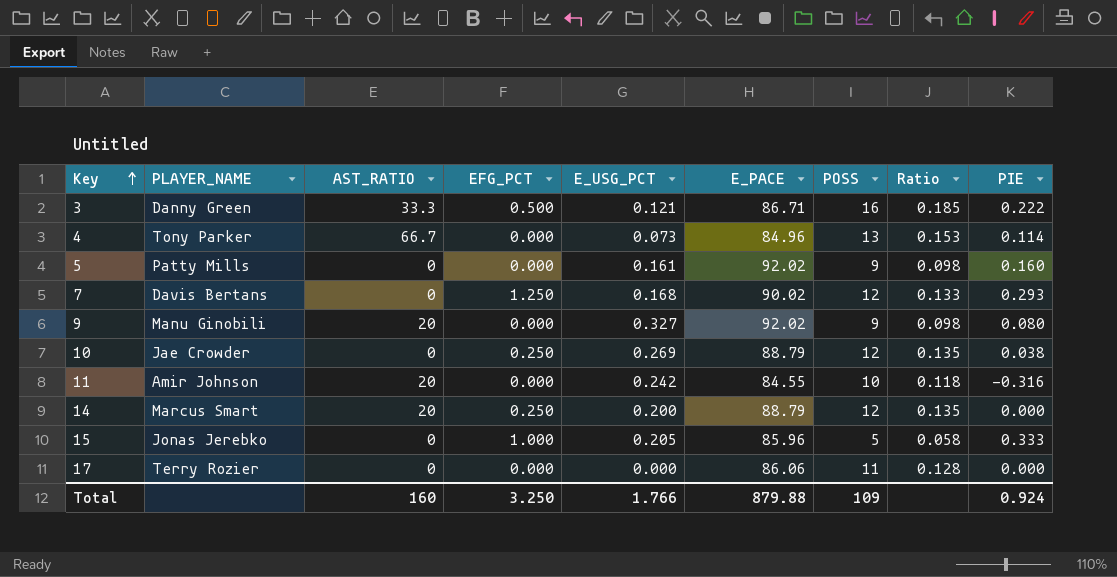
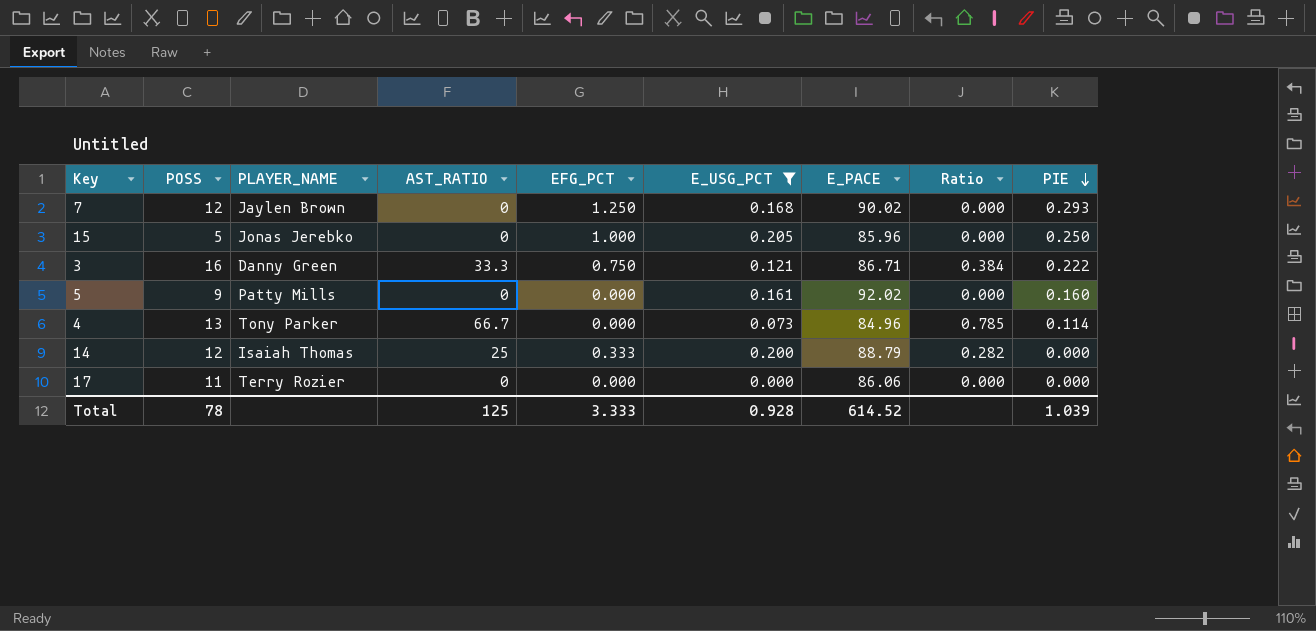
filter: none -> E_USG_PCT <= 0.205
row order: Key ascending -> PIE descending
column POSS | position: 7 -> 2
column Ratio | formula: [POSS] / [E_PACE] -> [AST_RATIO] / [E_PACE]
7 | PLAYER_NAME: Davis Bertans -> Jaylen Brown
15 | PIE: 0.333 -> 0.250
3 | EFG_PCT: 0.500 -> 0.750
14 | PLAYER_NAME: Marcus Smart -> Isaiah Thomas
14 | AST_RATIO: 20 -> 25
14 | EFG_PCT: 0.250 -> 0.333
Total | POSS: 109 -> 78
Total | AST_RATIO: 160 -> 125
Total | EFG_PCT: 3.250 -> 3.333
Total | E_USG_PCT: 1.766 -> 0.928
Total | E_PACE: 879.88 -> 614.52
Total | PIE: 0.924 -> 1.039

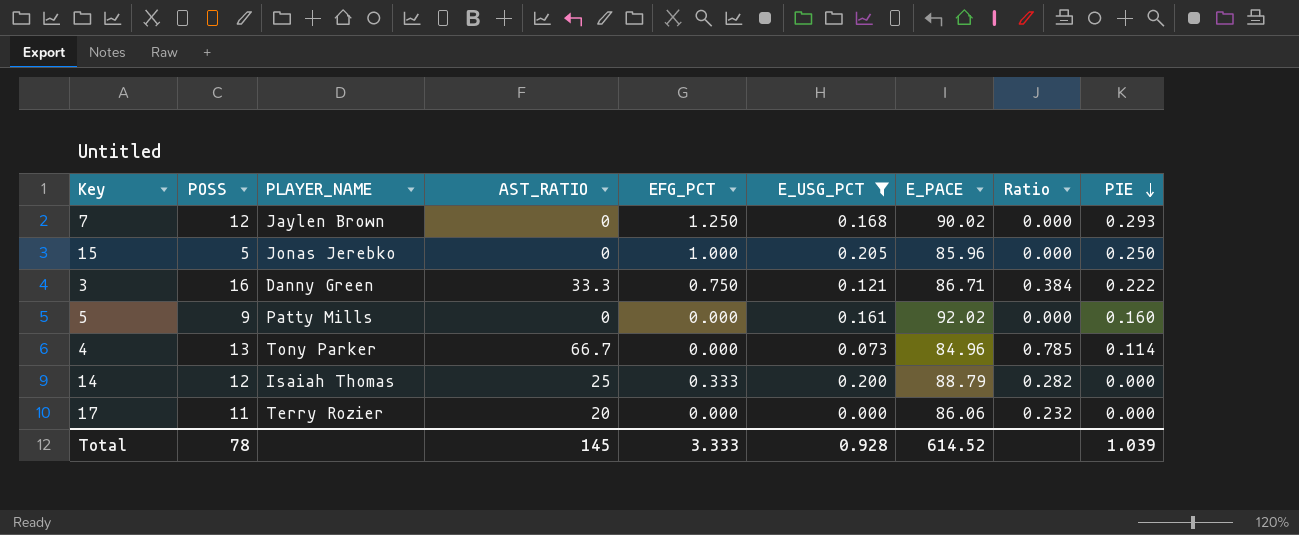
17 | AST_RATIO: 0 -> 20
17 | Ratio: 0.000 -> 0.232
Total | AST_RATIO: 125 -> 145

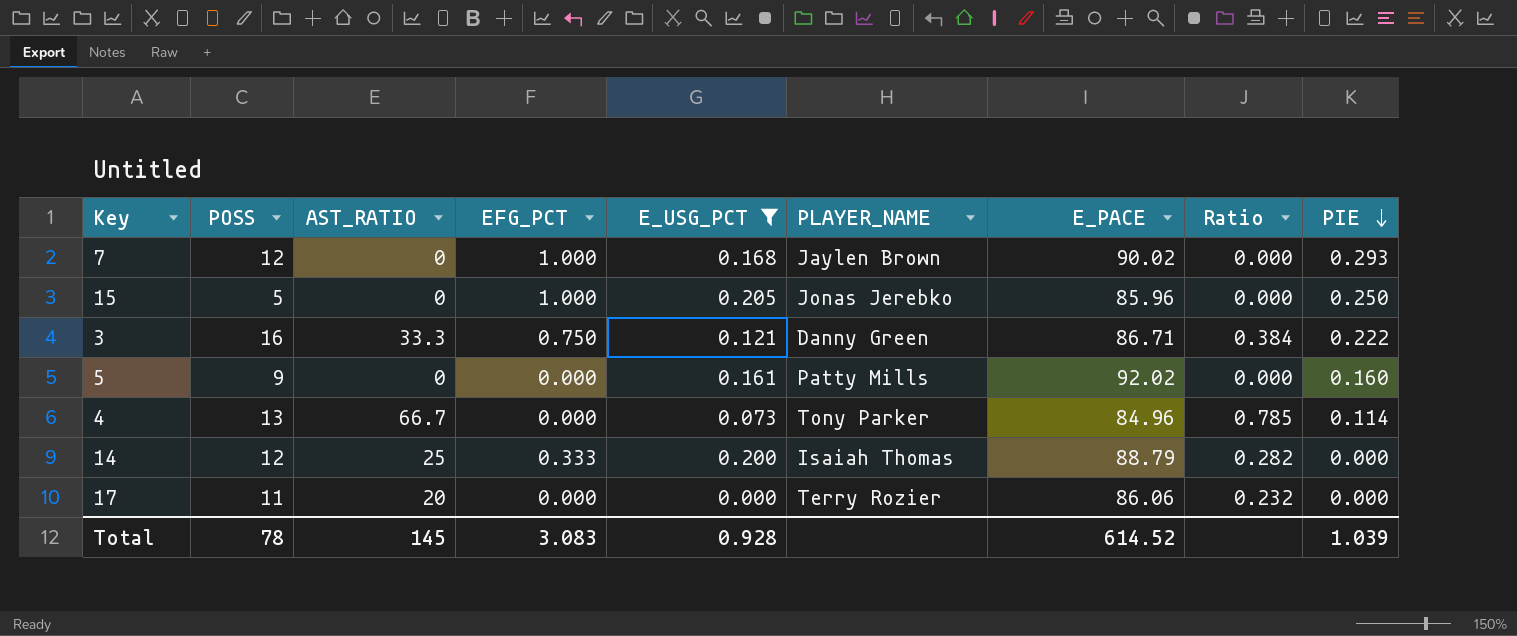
column PLAYER_NAME | position: 3 -> 6
7 | EFG_PCT: 1.250 -> 1.000
Total | EFG_PCT: 3.333 -> 3.083

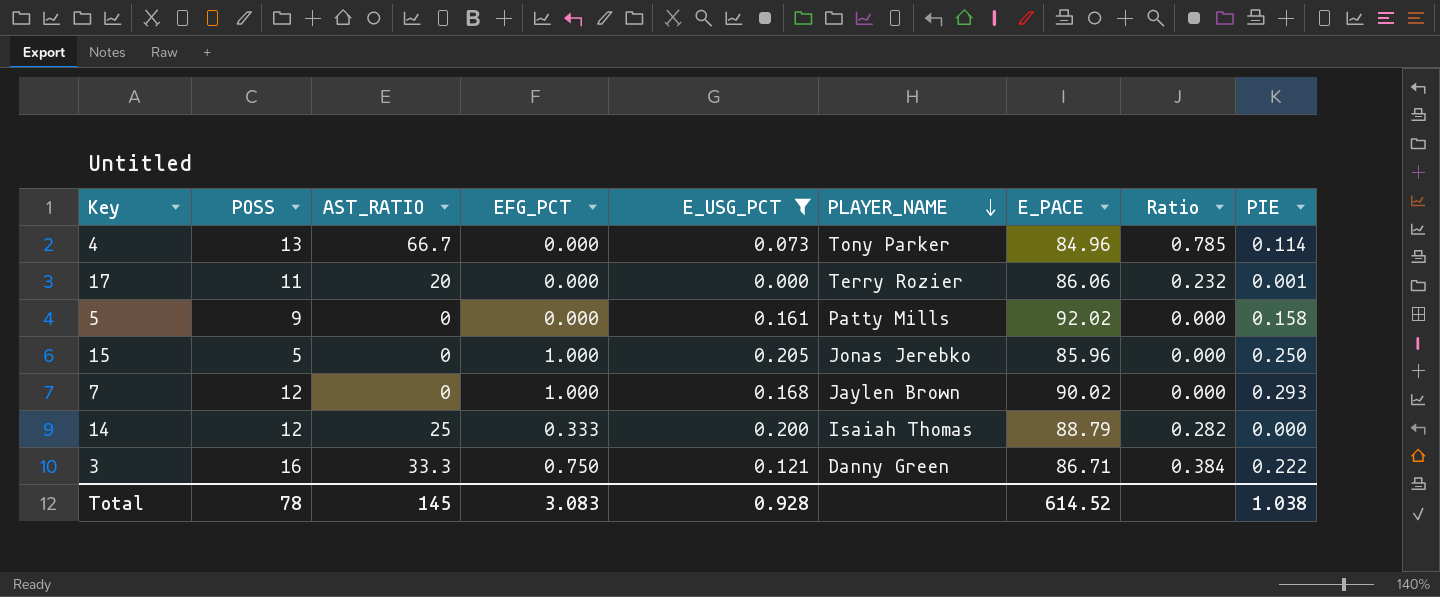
row order: PIE descending -> PLAYER_NAME descending
17 | PIE: 0.000 -> 0.001
5 | PIE: 0.160 -> 0.158
Total | PIE: 1.039 -> 1.038

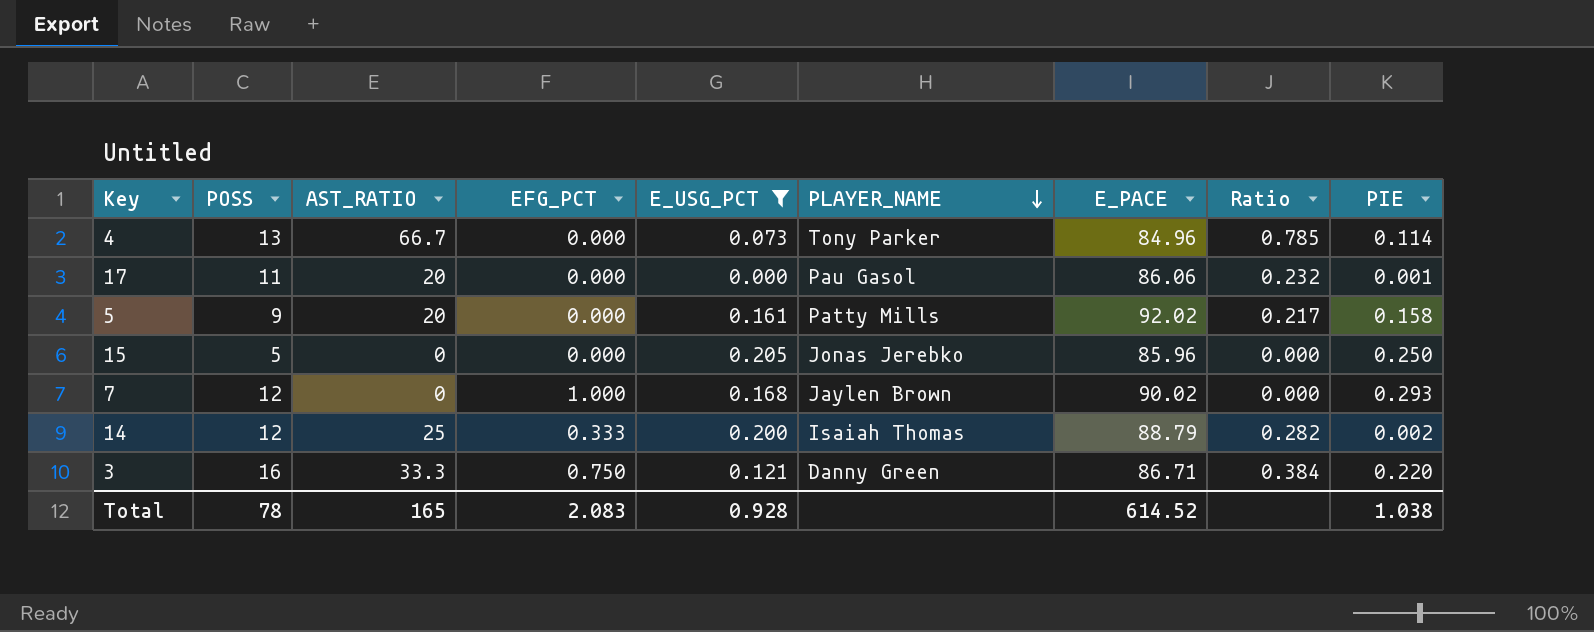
17 | PLAYER_NAME: Terry Rozier -> Pau Gasol
5 | AST_RATIO: 0 -> 20
5 | Ratio: 0.000 -> 0.217
15 | EFG_PCT: 1.000 -> 0.000
14 | PIE: 0.000 -> 0.002
3 | PIE: 0.222 -> 0.220
Total | AST_RATIO: 145 -> 165
Total | EFG_PCT: 3.083 -> 2.083

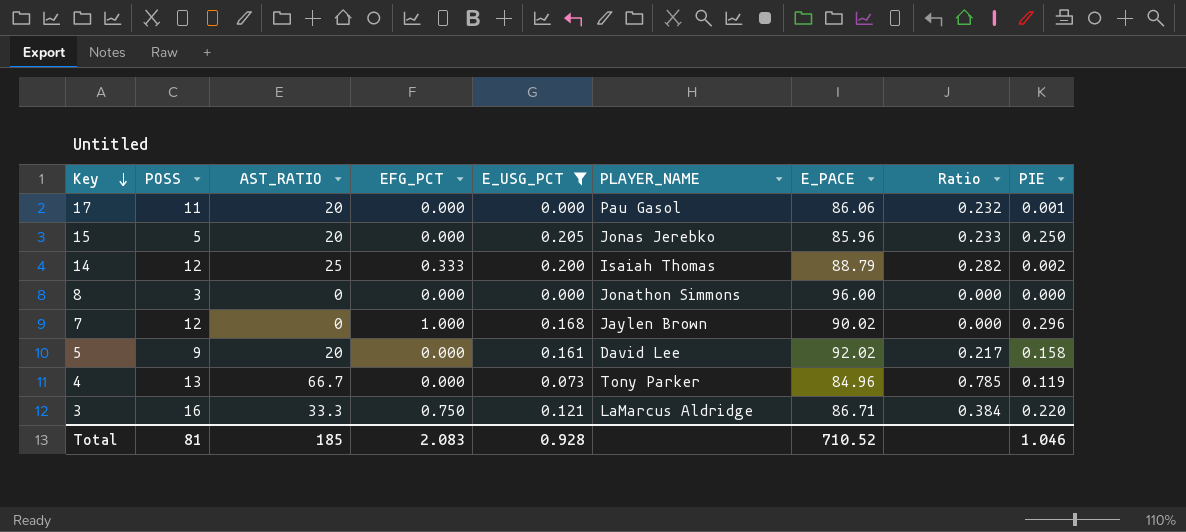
row order: PLAYER_NAME descending -> Key descending
15 | AST_RATIO: 0 -> 20
15 | Ratio: 0.000 -> 0.233
row 8: none -> 3 | 0 | 0.000 | 0.000 | Jonathon Simmons | 96.00 | 0.000 | 0.000
7 | PIE: 0.293 -> 0.296
5 | PLAYER_NAME: Patty Mills -> David Lee
4 | PIE: 0.114 -> 0.119
3 | PLAYER_NAME: Danny Green -> LaMarcus Aldridge
Total | POSS: 78 -> 81
Total | AST_RATIO: 165 -> 185
Total | E_PACE: 614.52 -> 710.52
Total | PIE: 1.038 -> 1.046

